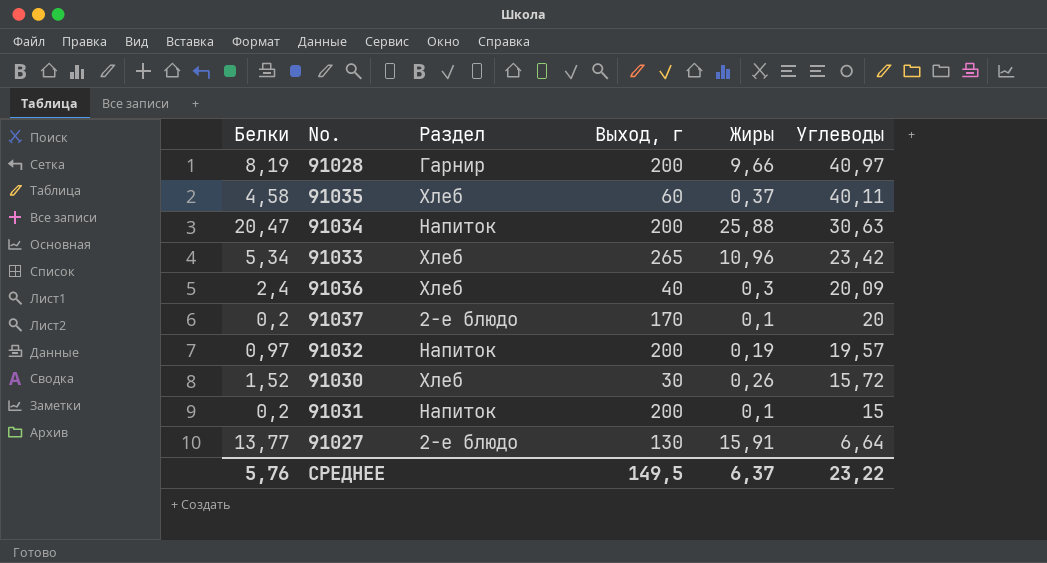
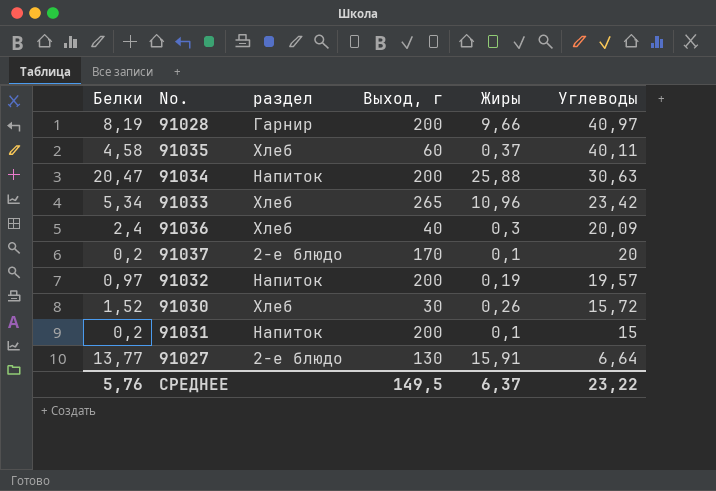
column name: Раздел -> раздел

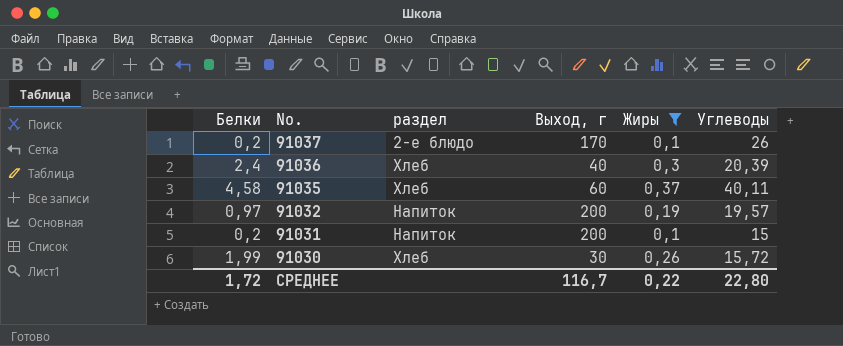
filter: none -> Жиры <= 0,37
row order: Углеводы descending -> No. descending
91037 | Углеводы: 20 -> 26
91036 | Углеводы: 20,09 -> 20,39
91030 | Белки: 1,52 -> 1,99
СРЕДНЕЕ | Белки: 5,76 -> 1,72
СРЕДНЕЕ | Выход, г: 149,5 -> 116,7
СРЕДНЕЕ | Жиры: 6,37 -> 0,22
СРЕДНЕЕ | Углеводы: 23,22 -> 22,80

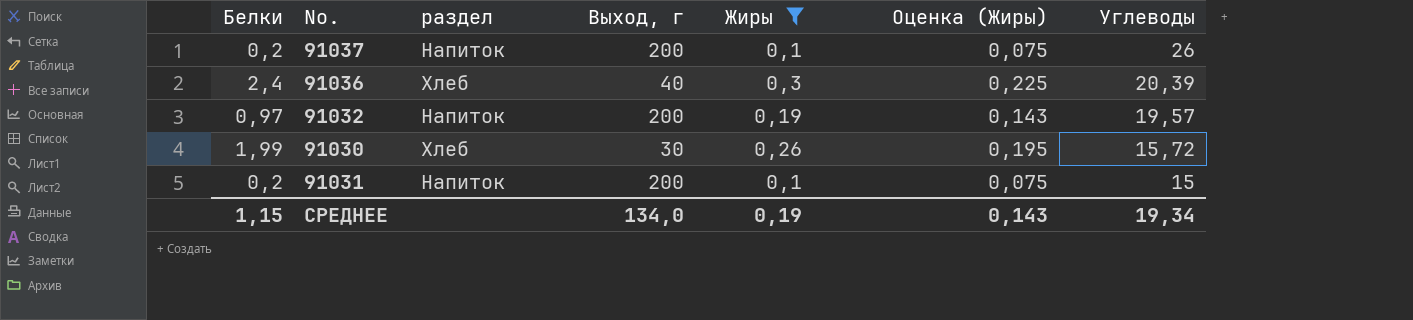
row order: No. descending -> Углеводы descending
column Оценка (Жиры) | formula: none -> [Жиры] * 0,75
row 91035: 4,58 | Хлеб | 60 | 0,37 | 40,11 -> none
91037 | раздел: 2-е блюдо -> Напиток
91037 | Выход, г: 170 -> 200
СРЕДНЕЕ | Белки: 1,72 -> 1,15
СРЕДНЕЕ | Выход, г: 116,7 -> 134,0
СРЕДНЕЕ | Жиры: 0,22 -> 0,19
СРЕДНЕЕ | Углеводы: 22,80 -> 19,34

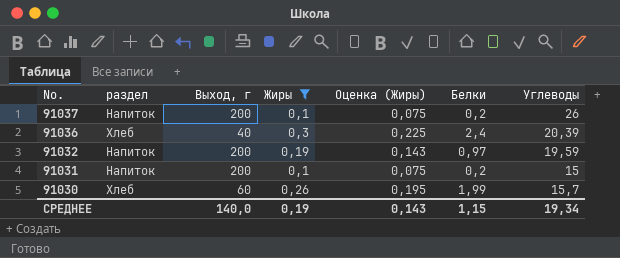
row order: Углеводы descending -> No. descending
column Белки | position: 1 -> 6
91032 | Углеводы: 19,57 -> 19,59
91030 | Выход, г: 30 -> 60
91030 | Углеводы: 15,72 -> 15,7
СРЕДНЕЕ | Выход, г: 134,0 -> 140,0

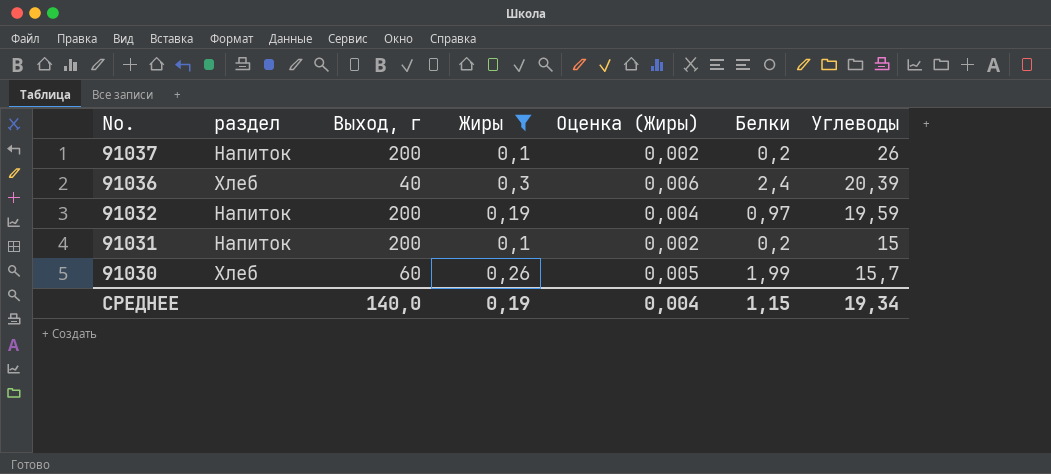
column Оценка (Жиры) | formula: [Жиры] * 0,75 -> [Жиры] * 0,02
СРЕДНЕЕ | Оценка (Жиры): 0,143 -> 0,004

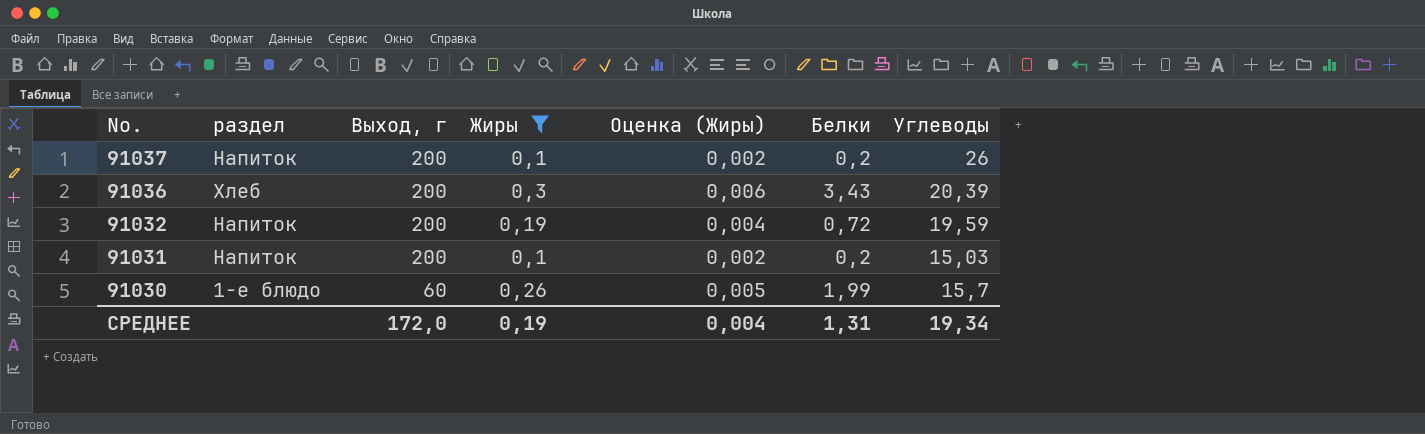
91036 | Выход, г: 40 -> 200
91036 | Белки: 2,4 -> 3,43
91032 | Белки: 0,97 -> 0,72
91031 | Углеводы: 15 -> 15,03
91030 | раздел: Хлеб -> 1-е блюдо
СРЕДНЕЕ | Выход, г: 140,0 -> 172,0
СРЕДНЕЕ | Белки: 1,15 -> 1,31

